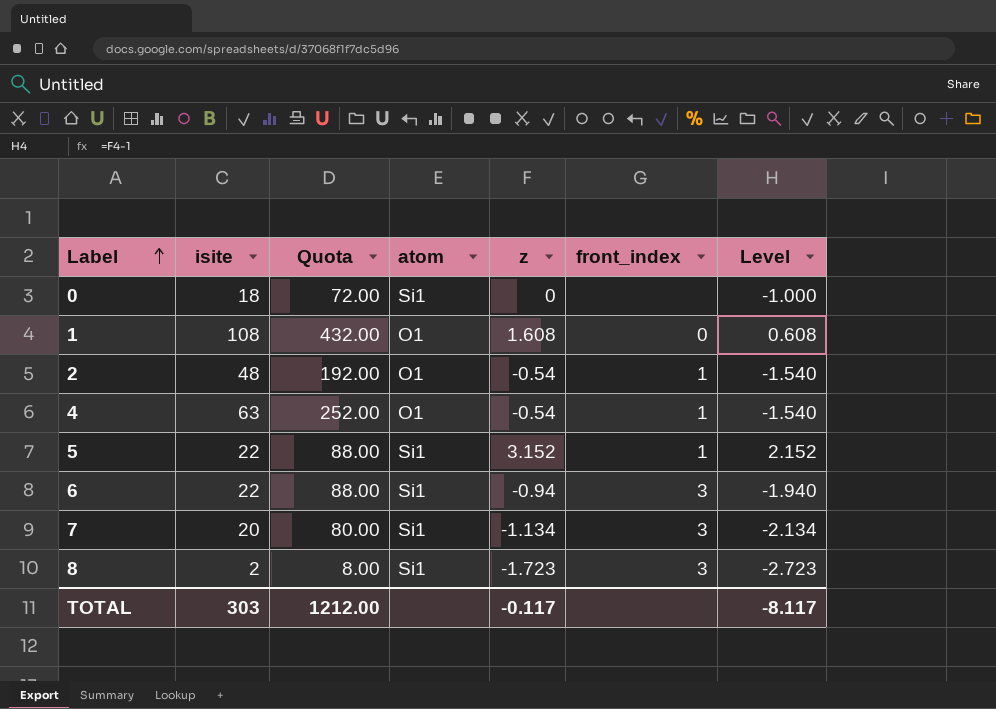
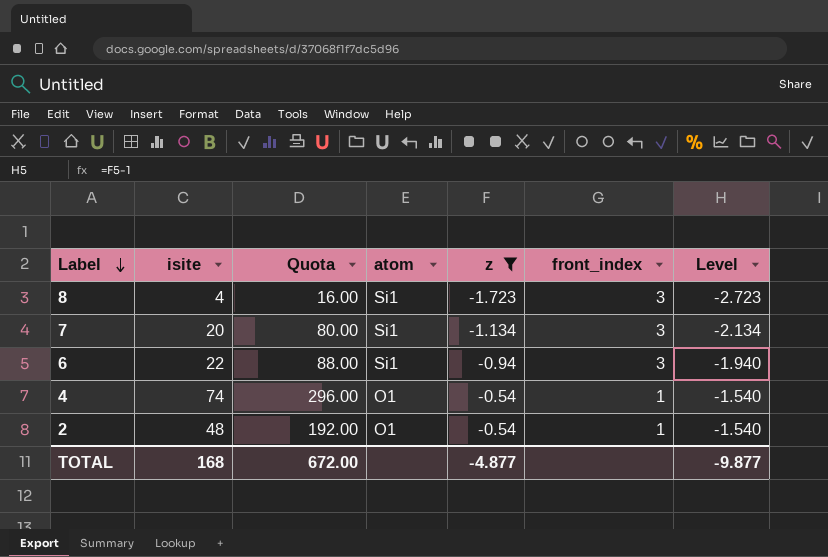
filter: none -> z <= -0.54
row order: Label ascending -> Label descending
8 | isite: 2 -> 4
8 | Quota: 8.00 -> 16.00
4 | isite: 63 -> 74
4 | Quota: 252.00 -> 296.00
TOTAL | isite: 303 -> 168
TOTAL | Quota: 1212.00 -> 672.00
TOTAL | z: -0.117 -> -4.877
TOTAL | Level: -8.117 -> -9.877

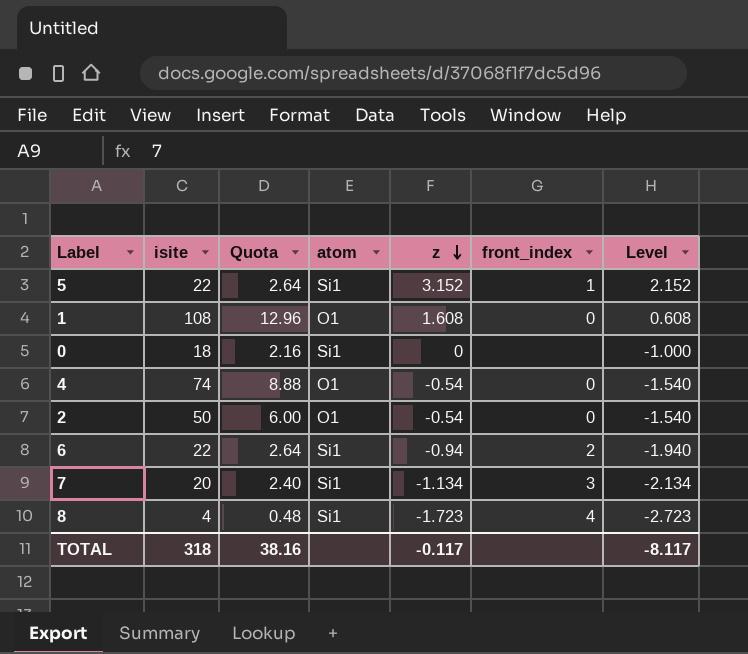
filter: z <= -0.54 -> none
row order: Label descending -> z descending
column Quota | formula: [isite] * 4 -> [isite] * 0.12
4 | front_index: 1 -> 0
2 | isite: 48 -> 50
2 | front_index: 1 -> 0
6 | front_index: 3 -> 2
8 | front_index: 3 -> 4
TOTAL | isite: 168 -> 318
TOTAL | Quota: 672.00 -> 38.16
TOTAL | z: -4.877 -> -0.117
TOTAL | Level: -9.877 -> -8.117

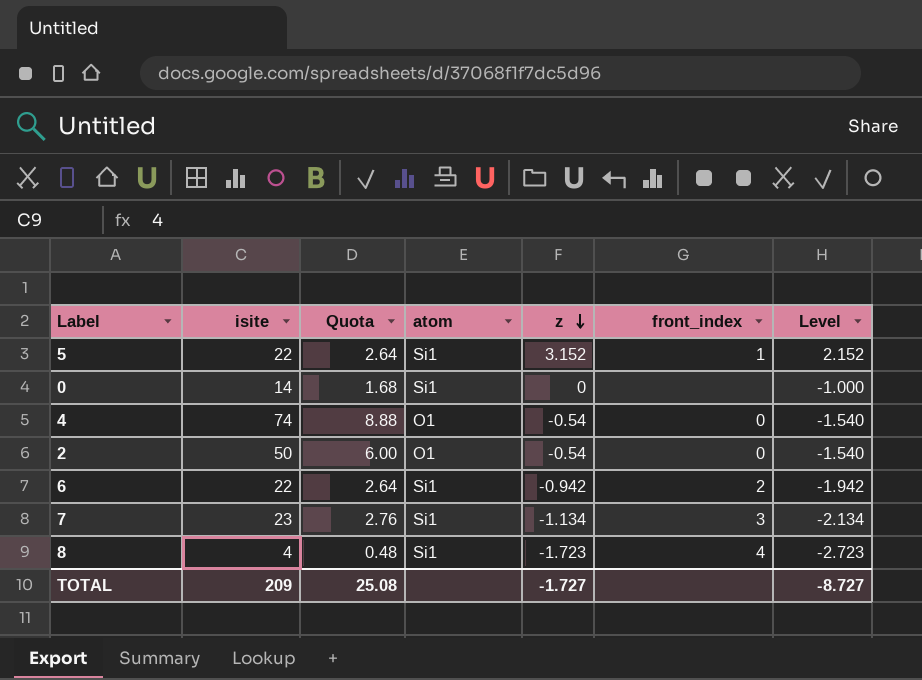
row 1: 108 | 12.96 | O1 | 1.608 | 0 | 0.608 -> none
0 | isite: 18 -> 14
0 | Quota: 2.16 -> 1.68
6 | z: -0.94 -> -0.942
6 | Level: -1.940 -> -1.942
7 | isite: 20 -> 23
7 | Quota: 2.40 -> 2.76
TOTAL | isite: 318 -> 209
TOTAL | Quota: 38.16 -> 25.08
TOTAL | z: -0.117 -> -1.727
TOTAL | Level: -8.117 -> -8.727

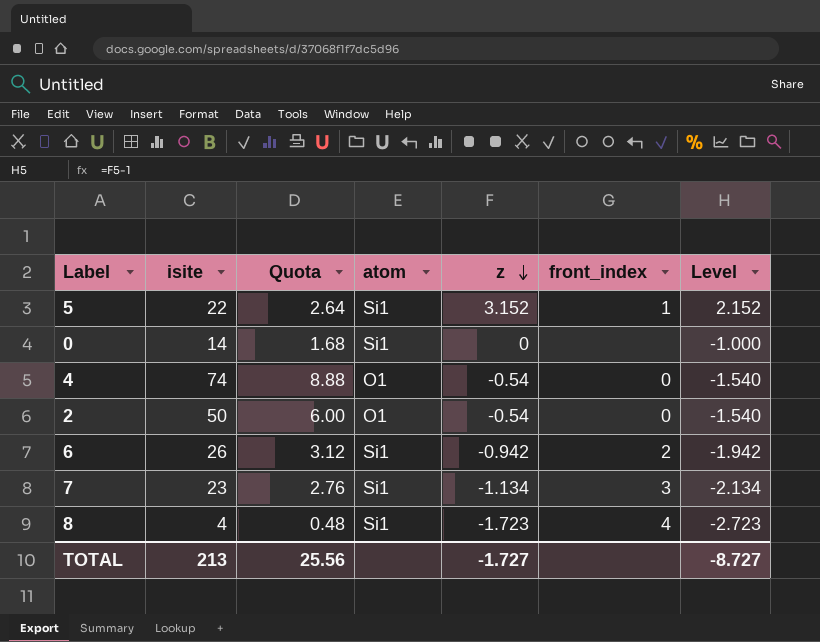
6 | isite: 22 -> 26
6 | Quota: 2.64 -> 3.12
TOTAL | isite: 209 -> 213
TOTAL | Quota: 25.08 -> 25.56

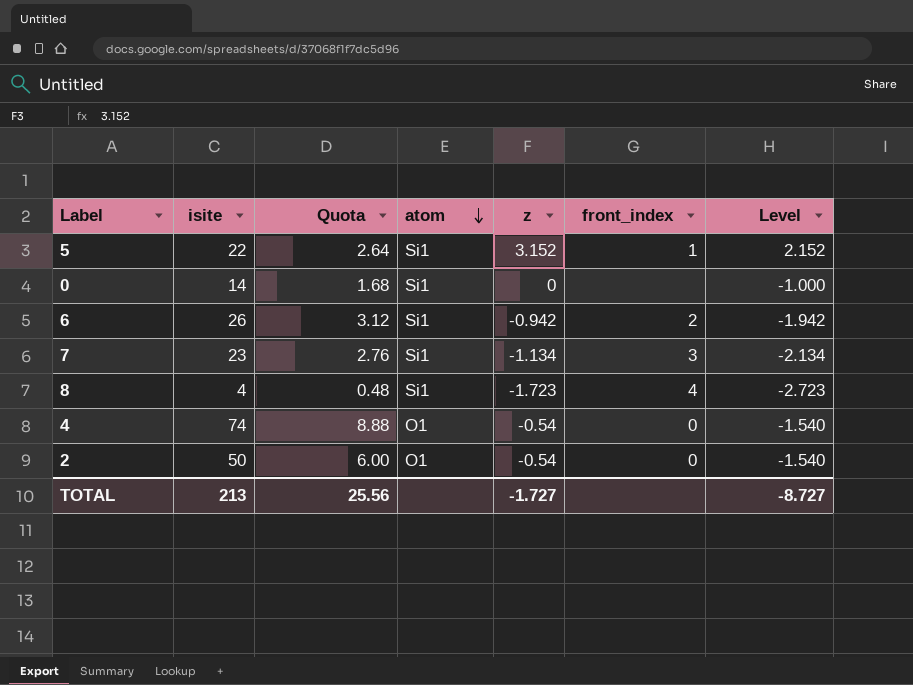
row order: z descending -> atom descending

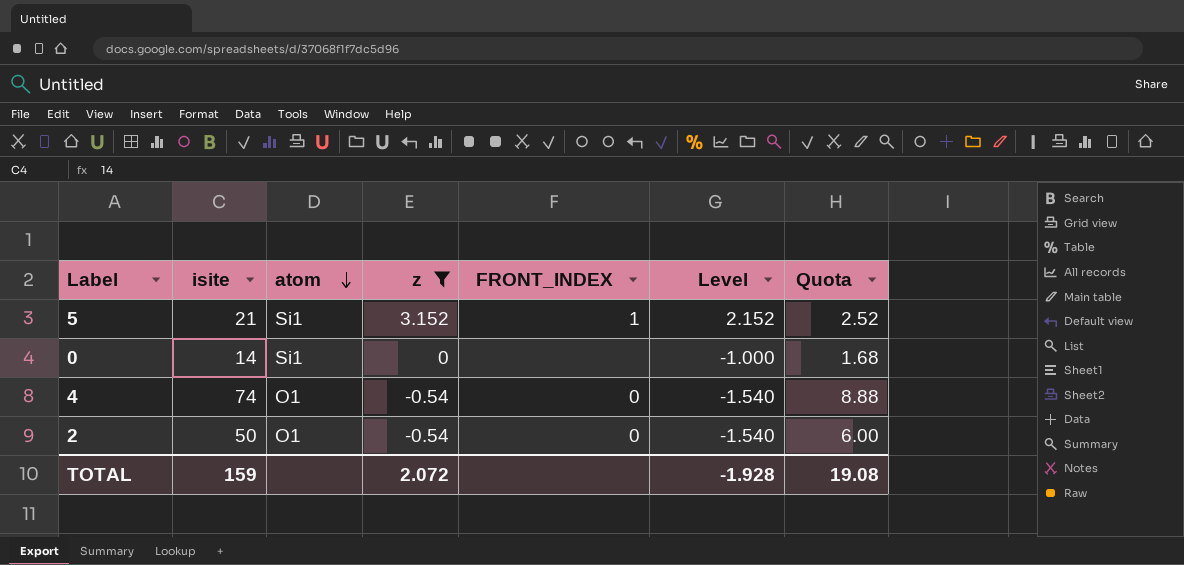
filter: none -> z >= -0.54
column name: front_index -> FRONT_INDEX
column Quota | position: 3 -> 7
5 | isite: 22 -> 21
5 | Quota: 2.64 -> 2.52
TOTAL | isite: 213 -> 159
TOTAL | z: -1.727 -> 2.072
TOTAL | Level: -8.727 -> -1.928
TOTAL | Quota: 25.56 -> 19.08

